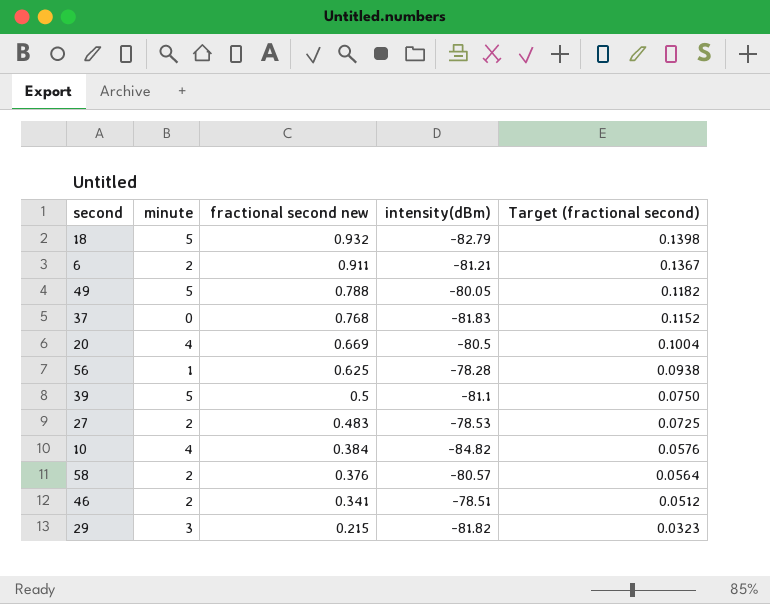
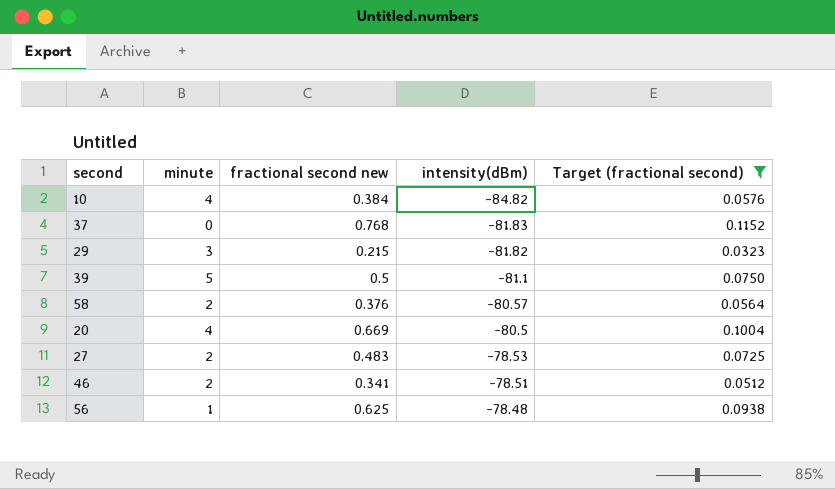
filter: none -> Target (fractional second) <= 0.1152
row order: fractional second new descending -> intensity(dBm) ascending
56 | intensity(dBm): -78.28 -> -78.48

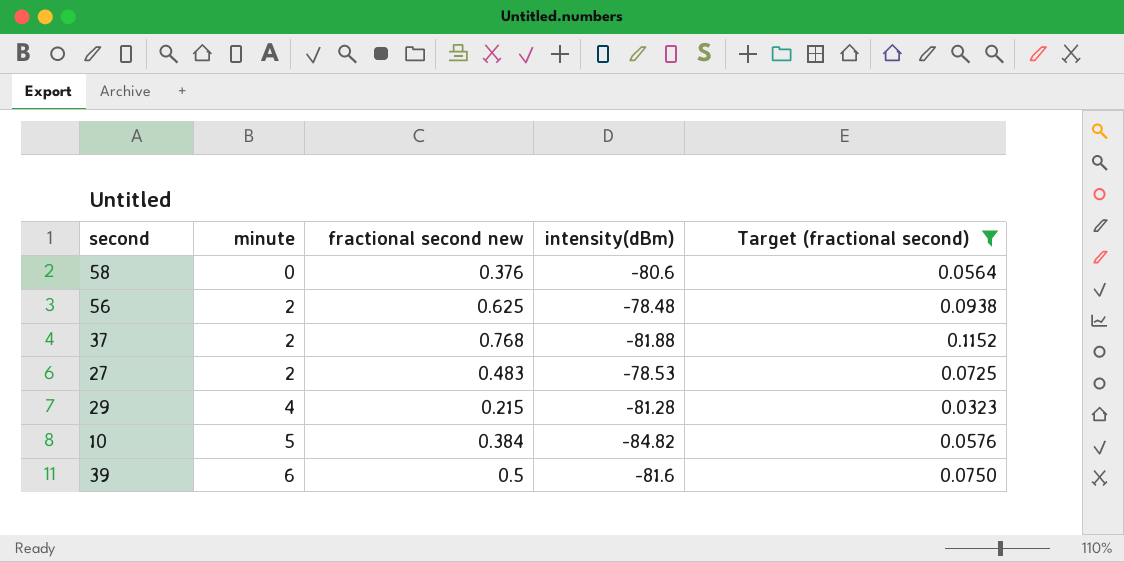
row order: intensity(dBm) ascending -> minute ascending
row 20: 4 | 0.669 | -80.5 | 0.1004 -> none
row 46: 2 | 0.341 | -78.51 | 0.0512 -> none
58 | minute: 2 -> 0
58 | intensity(dBm): -80.57 -> -80.6
56 | minute: 1 -> 2
37 | minute: 0 -> 2
37 | intensity(dBm): -81.83 -> -81.88
29 | minute: 3 -> 4
29 | intensity(dBm): -81.82 -> -81.28
10 | minute: 4 -> 5
39 | minute: 5 -> 6
39 | intensity(dBm): -81.1 -> -81.6

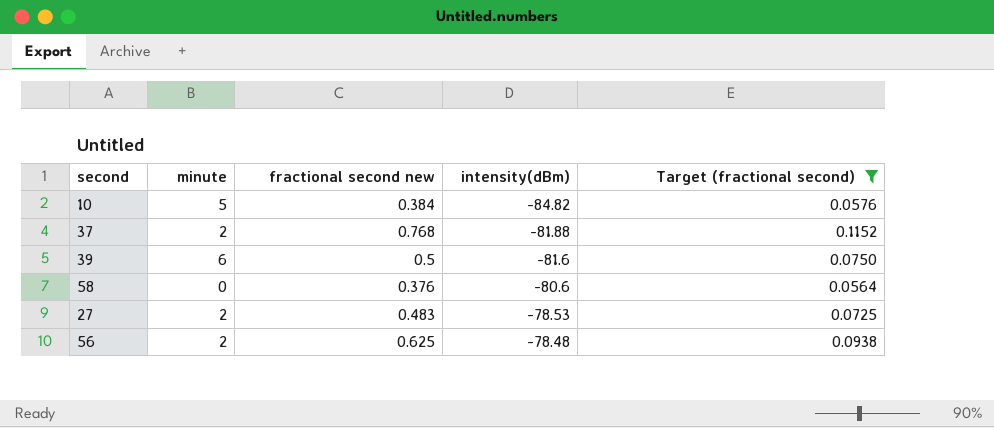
row order: minute ascending -> intensity(dBm) ascending
row 29: 4 | 0.215 | -81.28 | 0.0323 -> none

